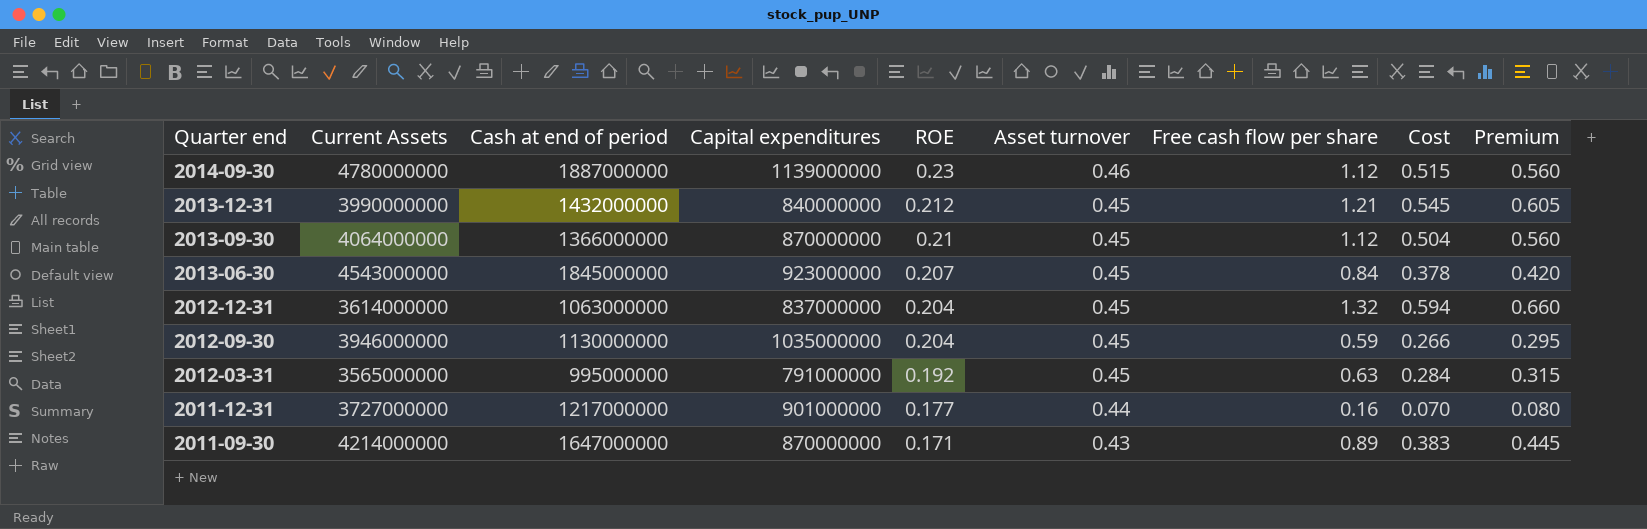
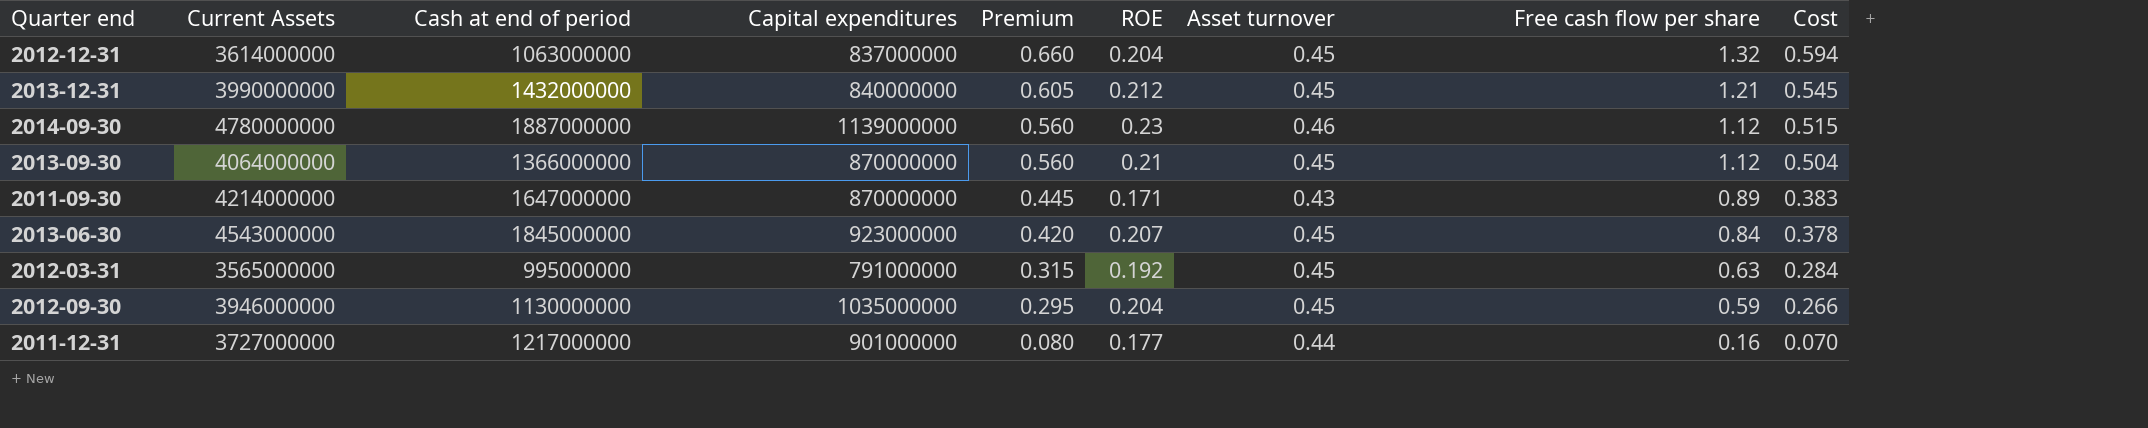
row order: Quarter end descending -> Premium descending
column Premium | position: 9 -> 5

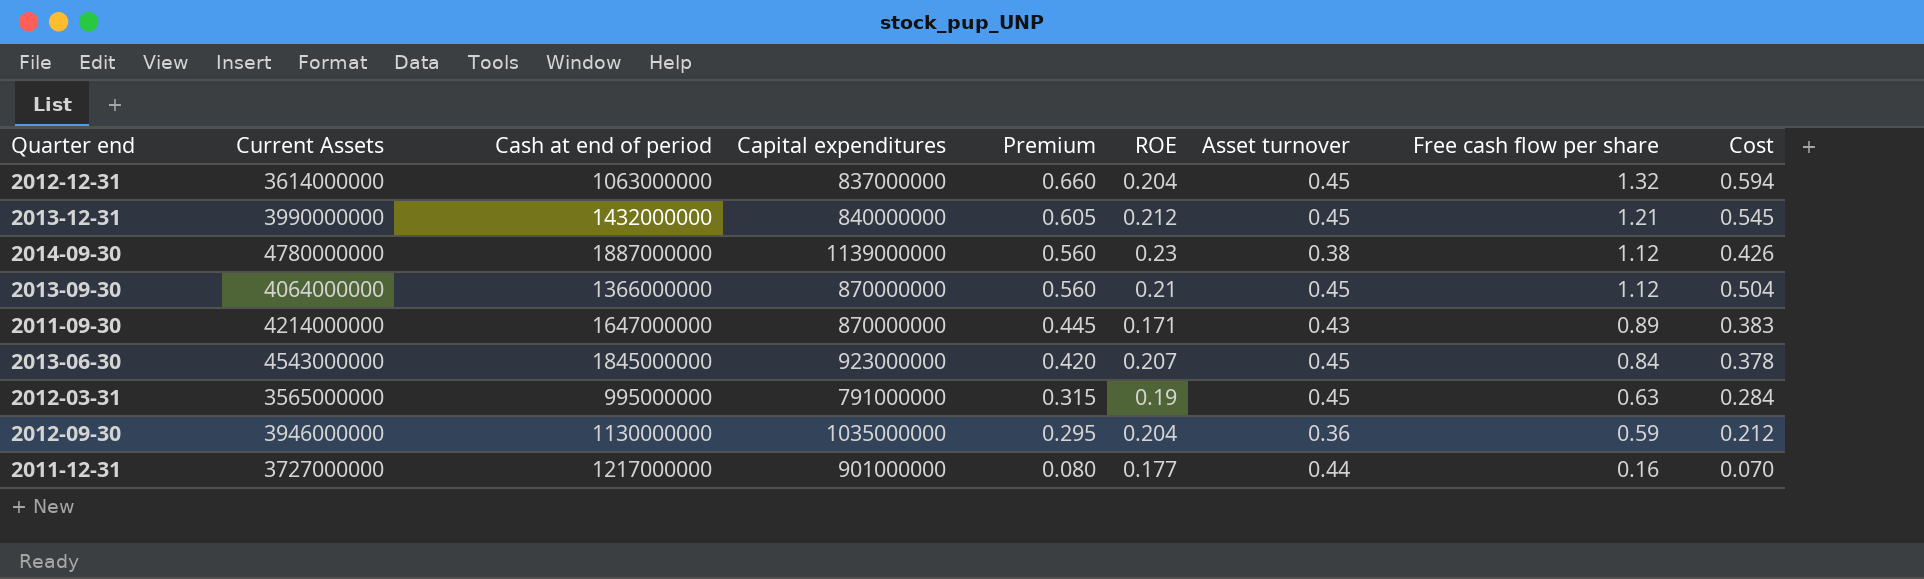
2014-09-30 | Asset turnover: 0.46 -> 0.38
2014-09-30 | Cost: 0.515 -> 0.426
2012-03-31 | ROE: 0.192 -> 0.19
2012-09-30 | Asset turnover: 0.45 -> 0.36
2012-09-30 | Cost: 0.266 -> 0.212

